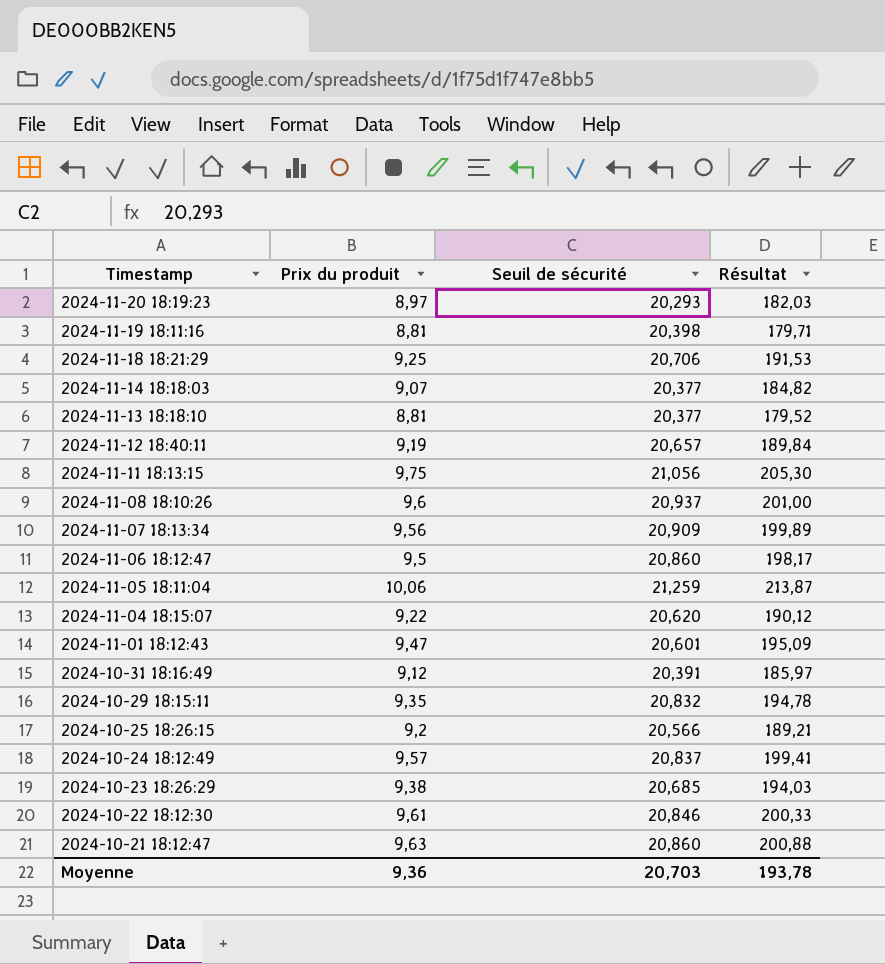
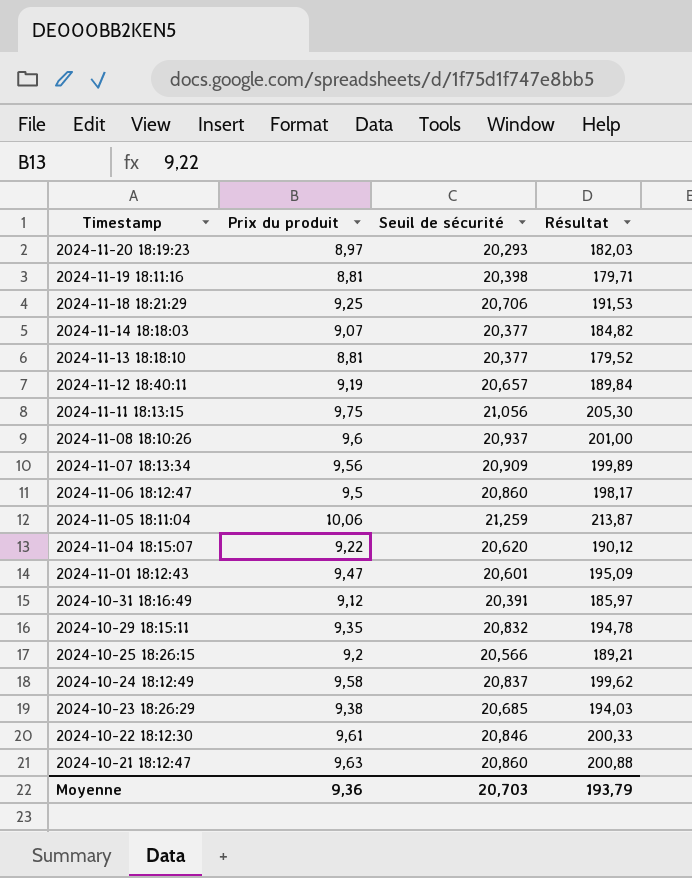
2024-10-24 18:12:49 | Prix du produit: 9,57 -> 9,58
2024-10-24 18:12:49 | Résultat: 199,41 -> 199,62
Moyenne | Résultat: 193,78 -> 193,79

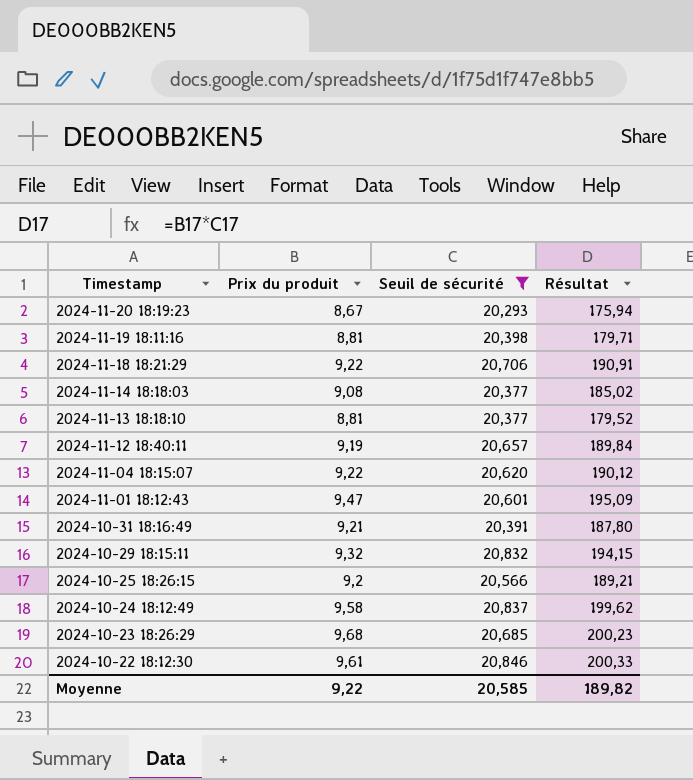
filter: none -> Seuil de sécurité <= 20,846
2024-11-20 18:19:23 | Prix du produit: 8,97 -> 8,67
2024-11-20 18:19:23 | Résultat: 182,03 -> 175,94
2024-11-18 18:21:29 | Prix du produit: 9,25 -> 9,22
2024-11-18 18:21:29 | Résultat: 191,53 -> 190,91
2024-11-14 18:18:03 | Prix du produit: 9,07 -> 9,08
2024-11-14 18:18:03 | Résultat: 184,82 -> 185,02
2024-10-31 18:16:49 | Prix du produit: 9,12 -> 9,21
2024-10-31 18:16:49 | Résultat: 185,97 -> 187,80
2024-10-29 18:15:11 | Prix du produit: 9,35 -> 9,32
2024-10-29 18:15:11 | Résultat: 194,78 -> 194,15
2024-10-23 18:26:29 | Prix du produit: 9,38 -> 9,68
2024-10-23 18:26:29 | Résultat: 194,03 -> 200,23
Moyenne | Prix du produit: 9,36 -> 9,22
Moyenne | Seuil de sécurité: 20,703 -> 20,585
Moyenne | Résultat: 193,79 -> 189,82

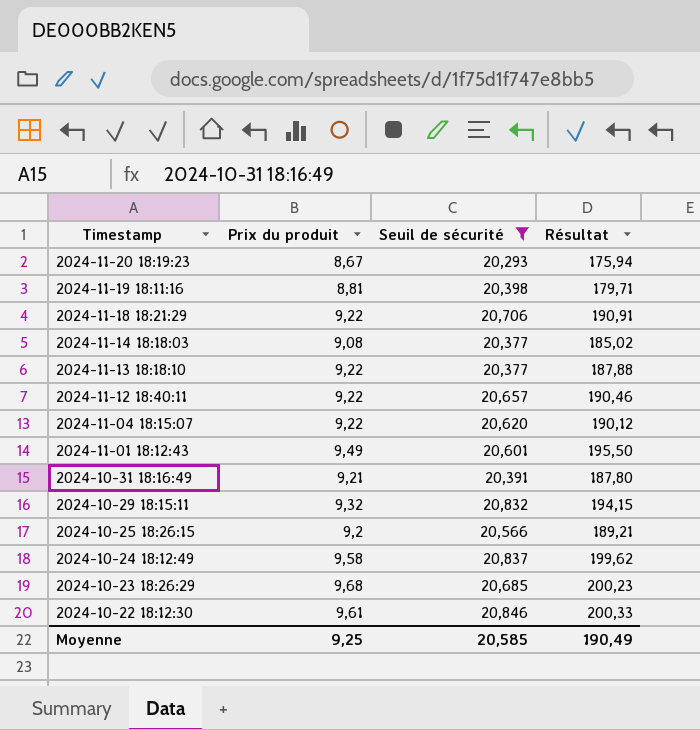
2024-11-13 18:18:10 | Prix du produit: 8,81 -> 9,22
2024-11-13 18:18:10 | Résultat: 179,52 -> 187,88
2024-11-12 18:40:11 | Prix du produit: 9,19 -> 9,22
2024-11-12 18:40:11 | Résultat: 189,84 -> 190,46
2024-11-01 18:12:43 | Prix du produit: 9,47 -> 9,49
2024-11-01 18:12:43 | Résultat: 195,09 -> 195,50
Moyenne | Prix du produit: 9,22 -> 9,25
Moyenne | Résultat: 189,82 -> 190,49

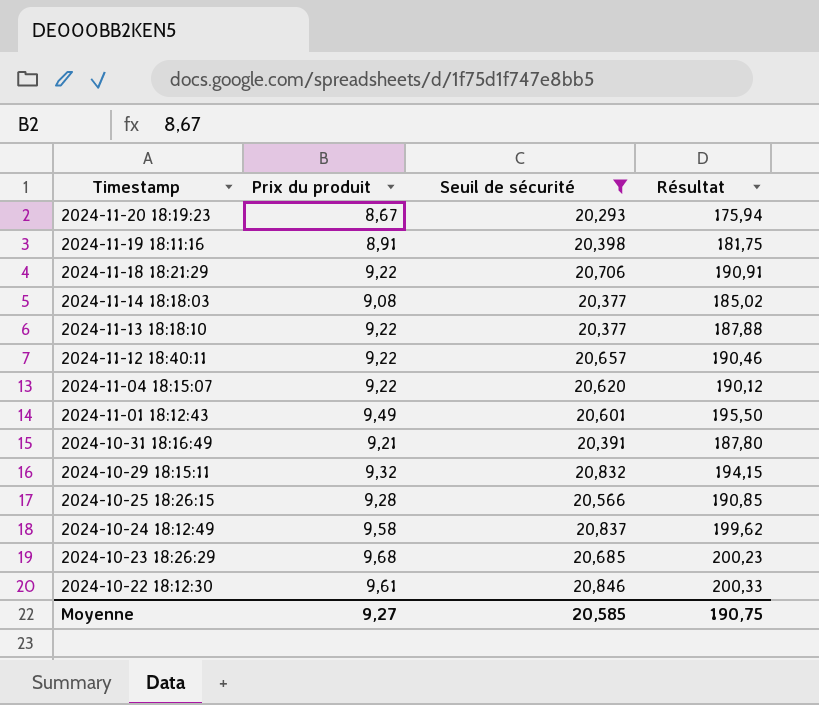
2024-11-19 18:11:16 | Prix du produit: 8,81 -> 8,91
2024-11-19 18:11:16 | Résultat: 179,71 -> 181,75
2024-10-25 18:26:15 | Prix du produit: 9,2 -> 9,28
2024-10-25 18:26:15 | Résultat: 189,21 -> 190,85
Moyenne | Prix du produit: 9,25 -> 9,27
Moyenne | Résultat: 190,49 -> 190,75

